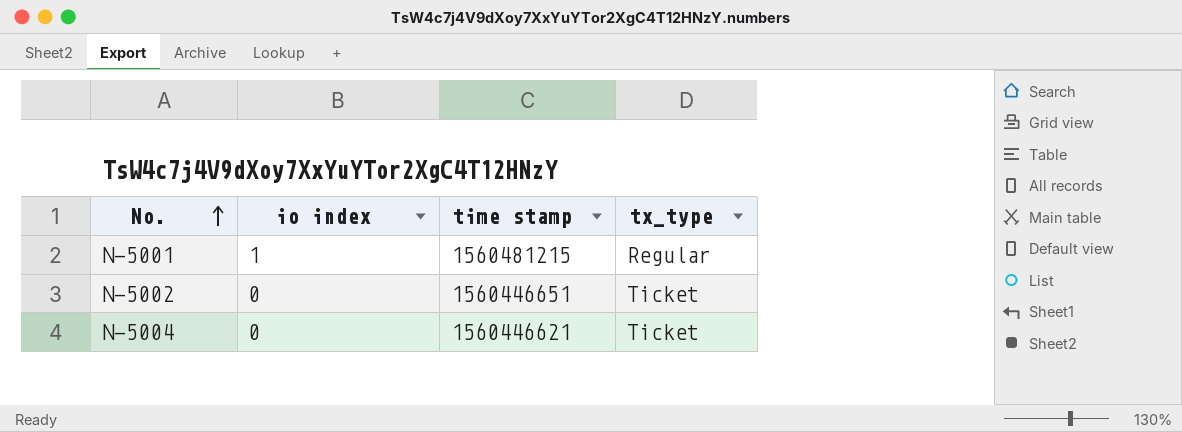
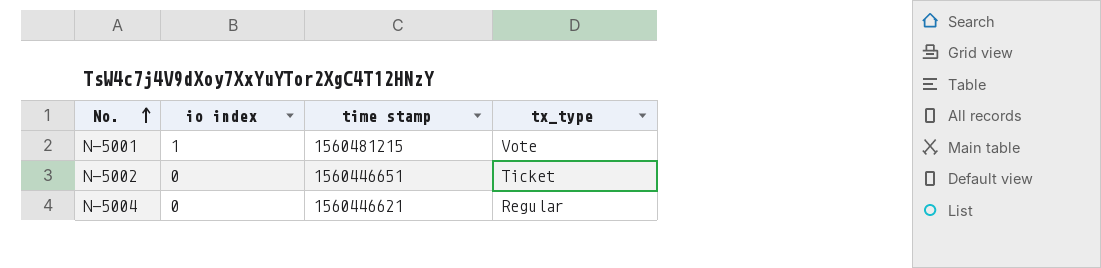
N-5001 | tx_type: Regular -> Vote
N-5004 | tx_type: Ticket -> Regular

